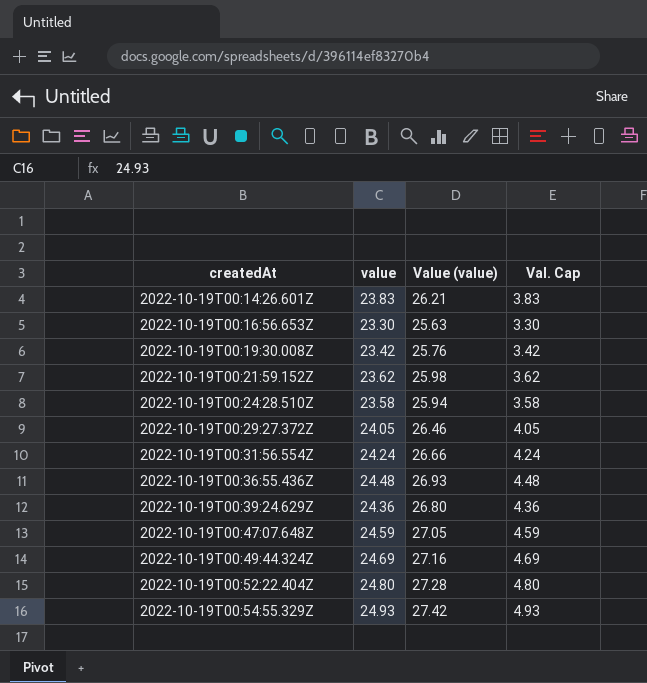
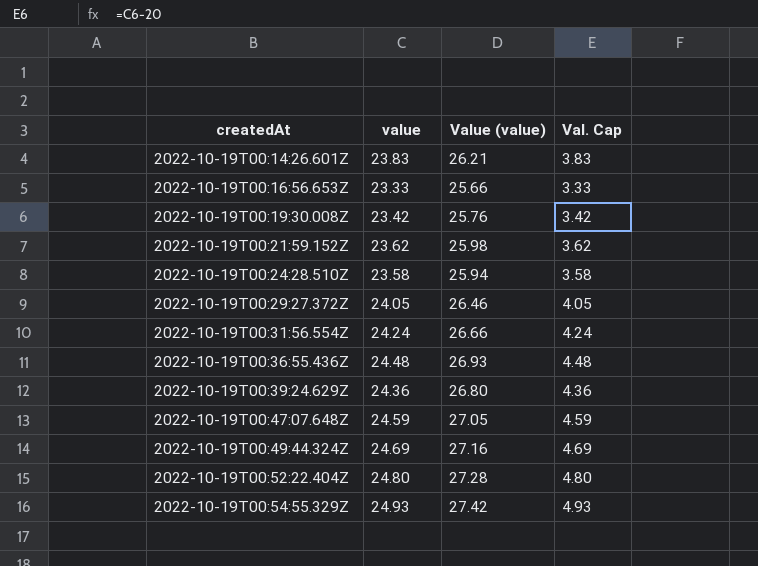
2022-10-19T00:16:56.653Z | value: 23.30 -> 23.33
2022-10-19T00:16:56.653Z | Value (value): 25.63 -> 25.66
2022-10-19T00:16:56.653Z | Val. Cap: 3.30 -> 3.33

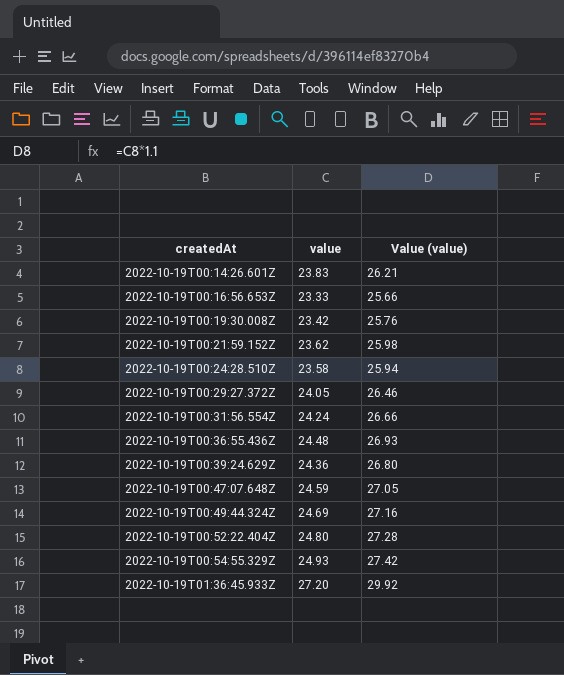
column Val. Cap | formula: [value] - 20 -> none
row 2022-10-19T01:36:45.933Z: none -> 27.20 | 29.92

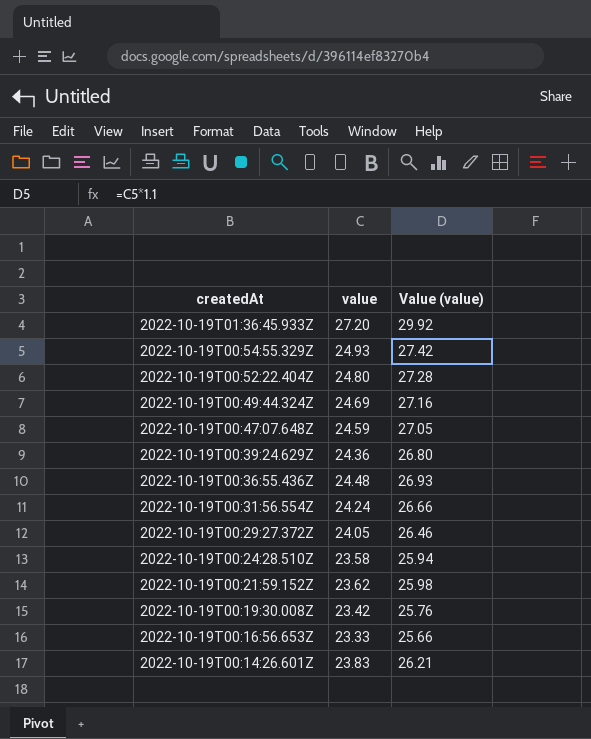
row order: createdAt ascending -> createdAt descending

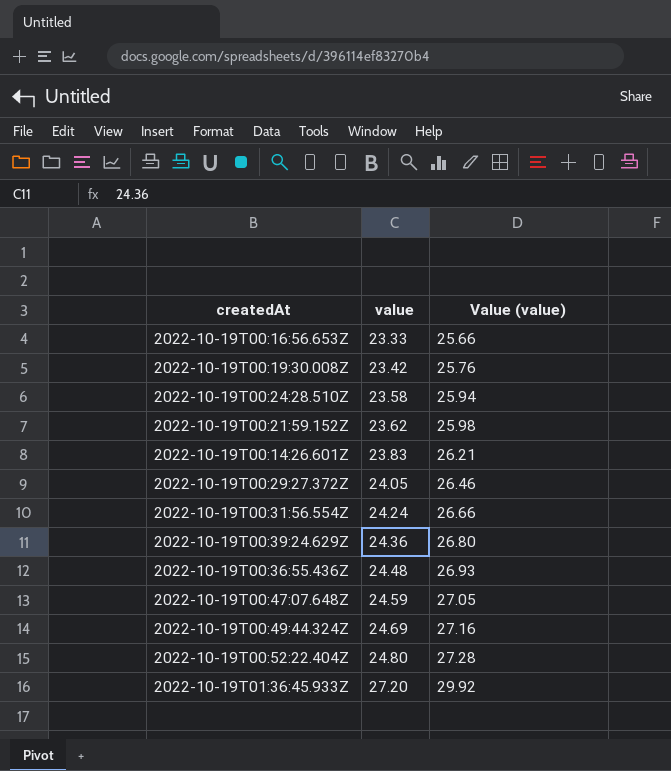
row order: createdAt descending -> value ascending
row 2022-10-19T00:54:55.329Z: 24.93 | 27.42 -> none

